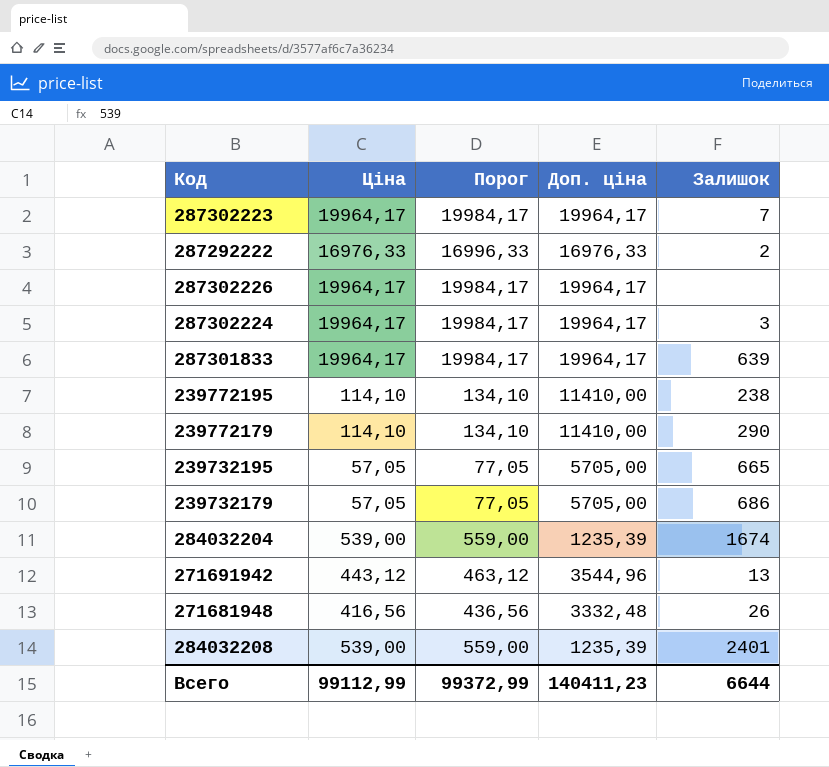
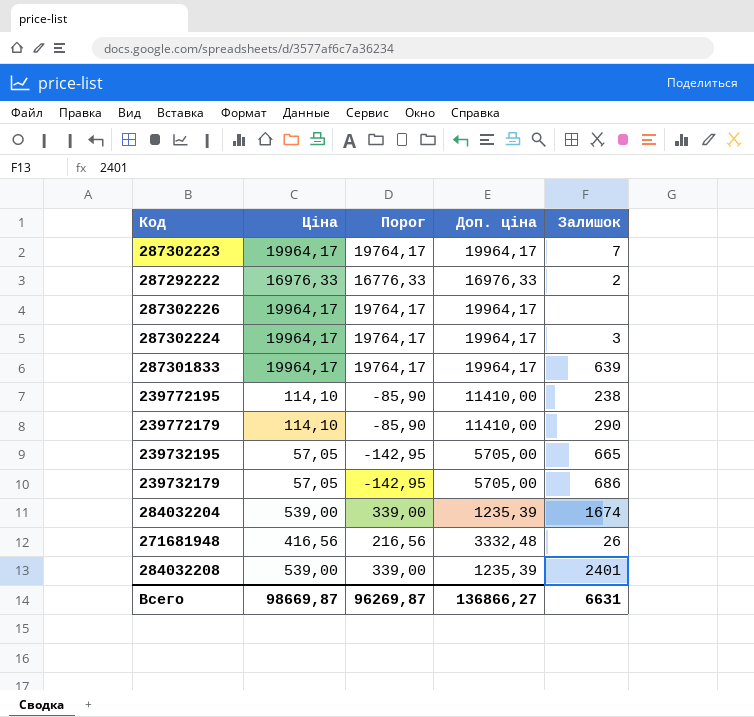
column Порог | formula: [Ціна] + 20 -> [Ціна] - 200
row 271691942: 443,12 | 463,12 | 3544,96 | 13 -> none
Всего | Ціна: 99112,99 -> 98669,87
Всего | Порог: 99372,99 -> 96269,87
Всего | Доп. ціна: 140411,23 -> 136866,27
Всего | Залишок: 6644 -> 6631

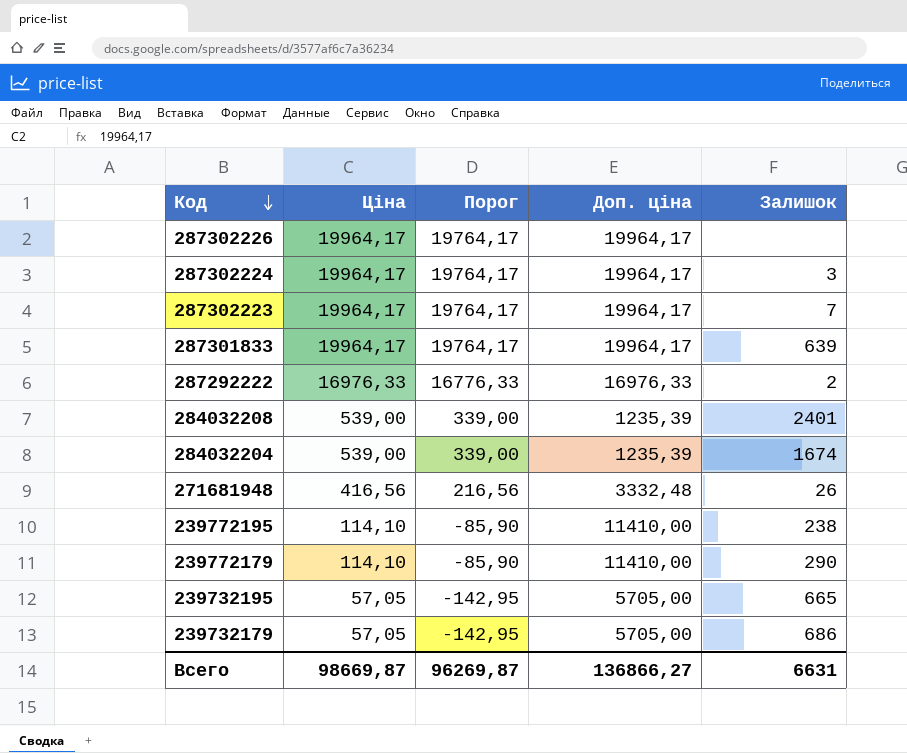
row order: none -> Код descending

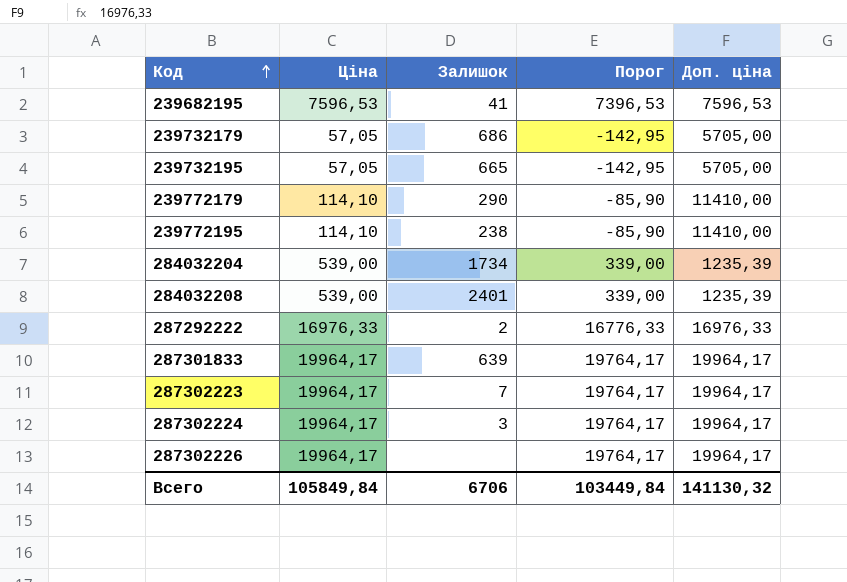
row order: Код descending -> Код ascending
column Залишок | position: 5 -> 3
row 271681948: 416,56 | 216,56 | 3332,48 | 26 -> none
row 239682195: none -> 7596,53 | 41 | 7396,53 | 7596,53
284032204 | Залишок: 1674 -> 1734
Всего | Ціна: 98669,87 -> 105849,84
Всего | Залишок: 6631 -> 6706
Всего | Порог: 96269,87 -> 103449,84
Всего | Доп. ціна: 136866,27 -> 141130,32

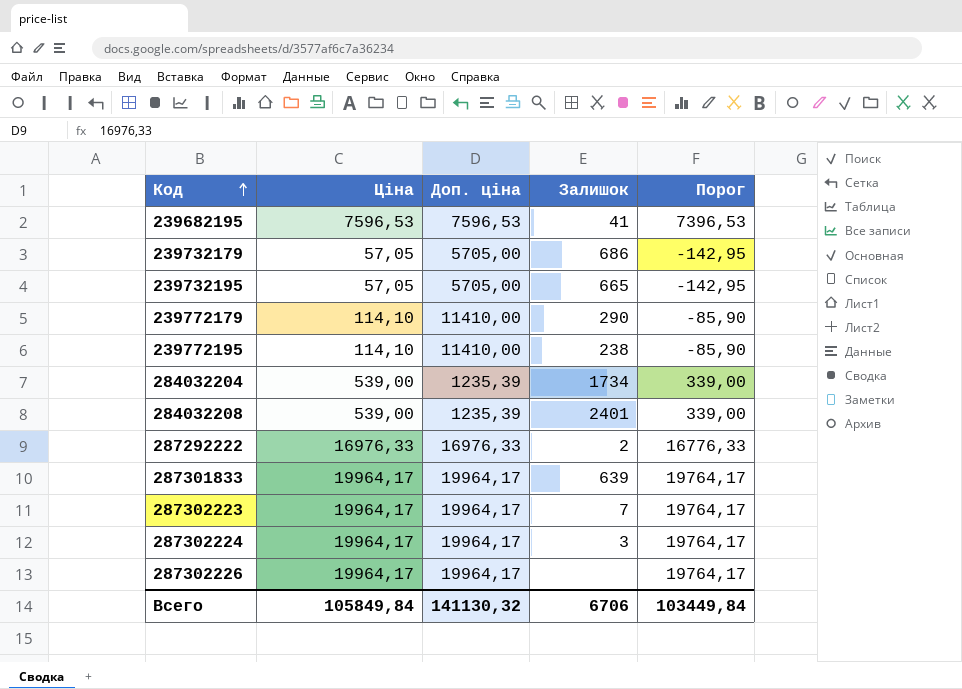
column Доп. ціна | position: 5 -> 3

